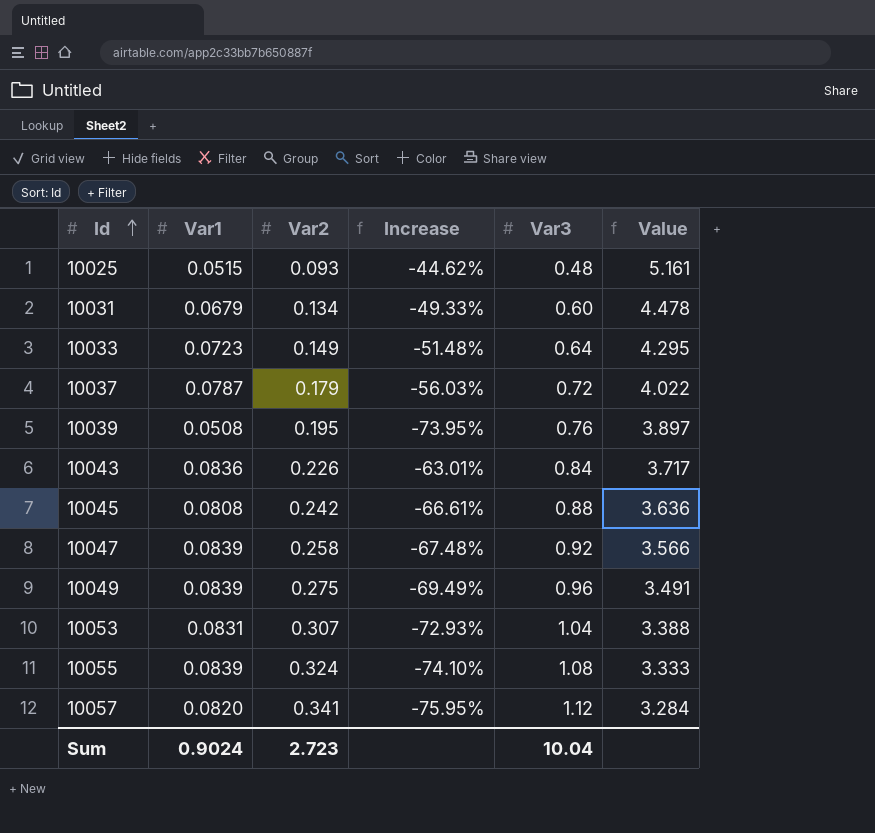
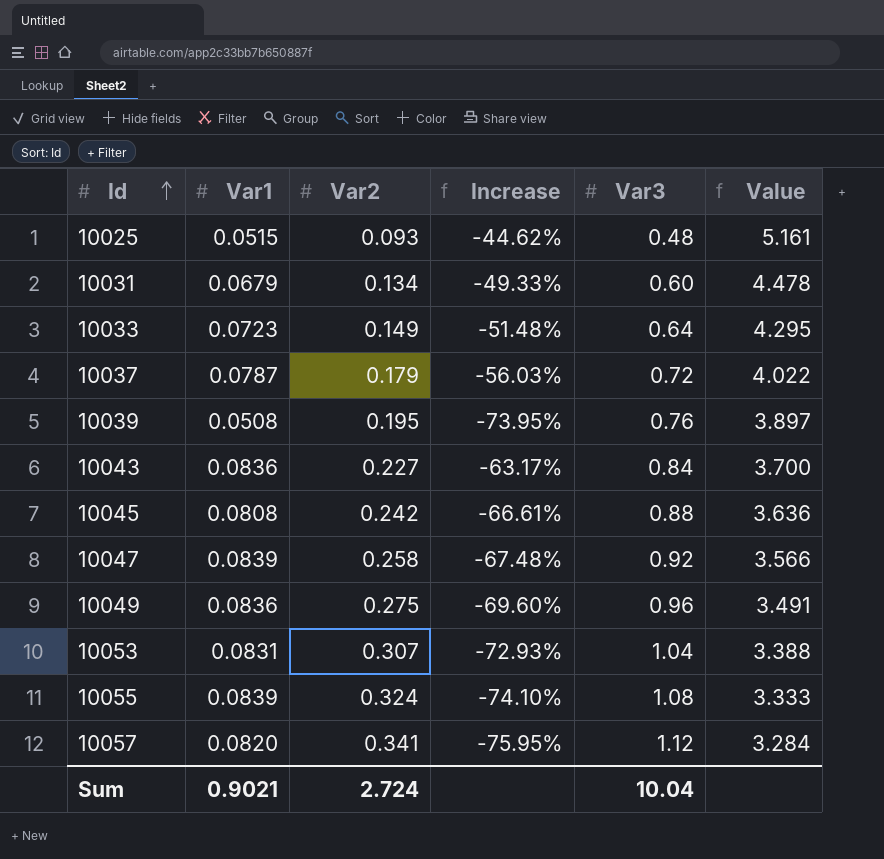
10043 | Var2: 0.226 -> 0.227
10043 | Increase: -63.01% -> -63.17%
10043 | Value: 3.717 -> 3.700
10049 | Var1: 0.0839 -> 0.0836
10049 | Increase: -69.49% -> -69.60%
Sum | Var1: 0.9024 -> 0.9021
Sum | Var2: 2.723 -> 2.724

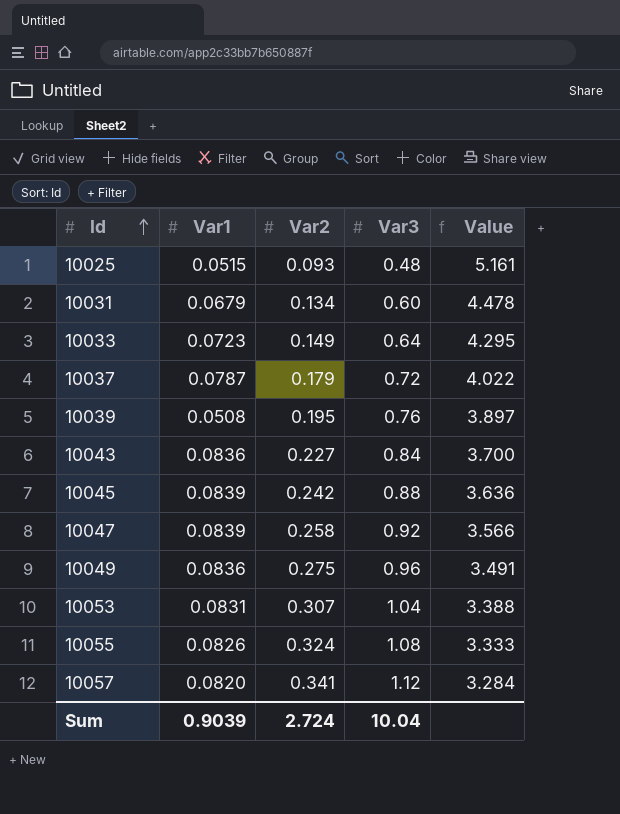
column Increase | formula: ([Var1] - [Var2]) / [Var2] -> none
10045 | Var1: 0.0808 -> 0.0839
10055 | Var1: 0.0839 -> 0.0826
Sum | Var1: 0.9021 -> 0.9039

